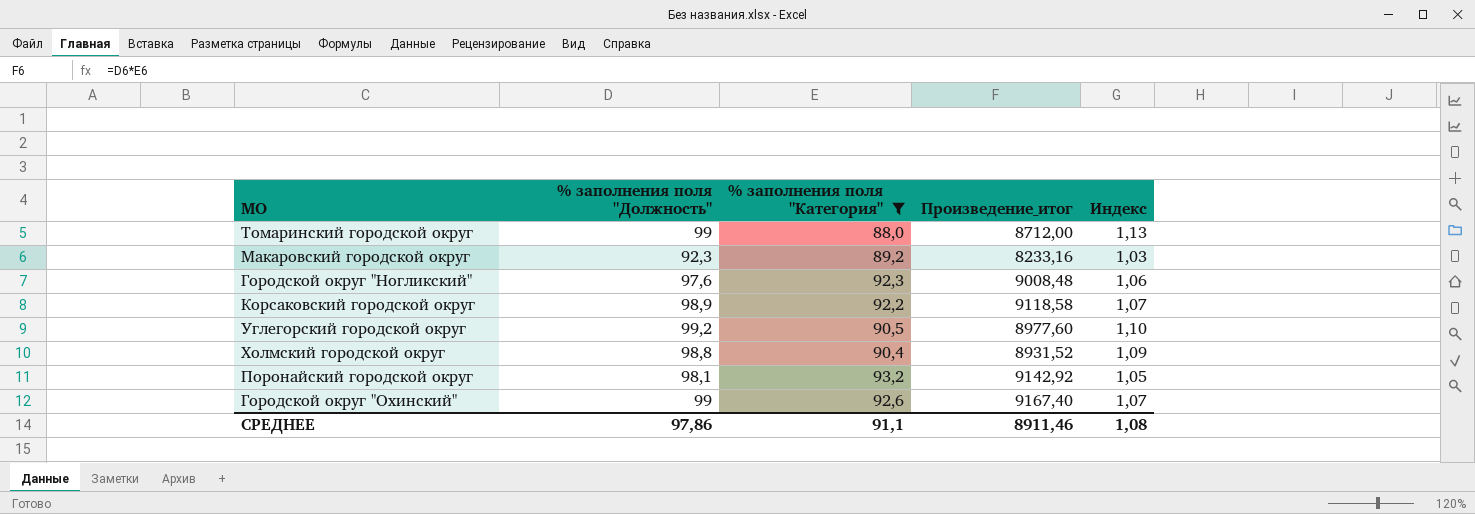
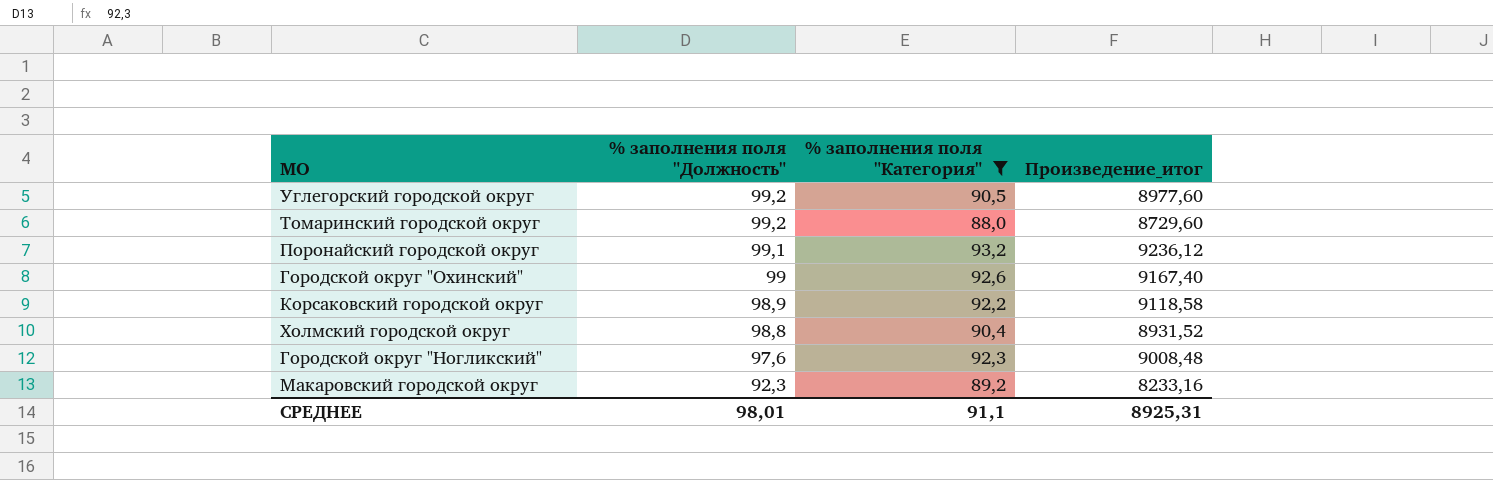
row order: none -> % заполнения поля "Должность" descending
column Индекс | formula: [% заполнения поля "Должность"] / [% заполнения поля "Категория"] -> none
Томаринский городской округ | % заполнения поля "Должность": 99 -> 99,2
Томаринский городской округ | Произведение_итог: 8712,00 -> 8729,60
Поронайский городской округ | % заполнения поля "Должность": 98,1 -> 99,1
Поронайский городской округ | Произведение_итог: 9142,92 -> 9236,12
СРЕДНЕЕ | % заполнения поля "Должность": 97,86 -> 98,01
СРЕДНЕЕ | Произведение_итог: 8911,46 -> 8925,31

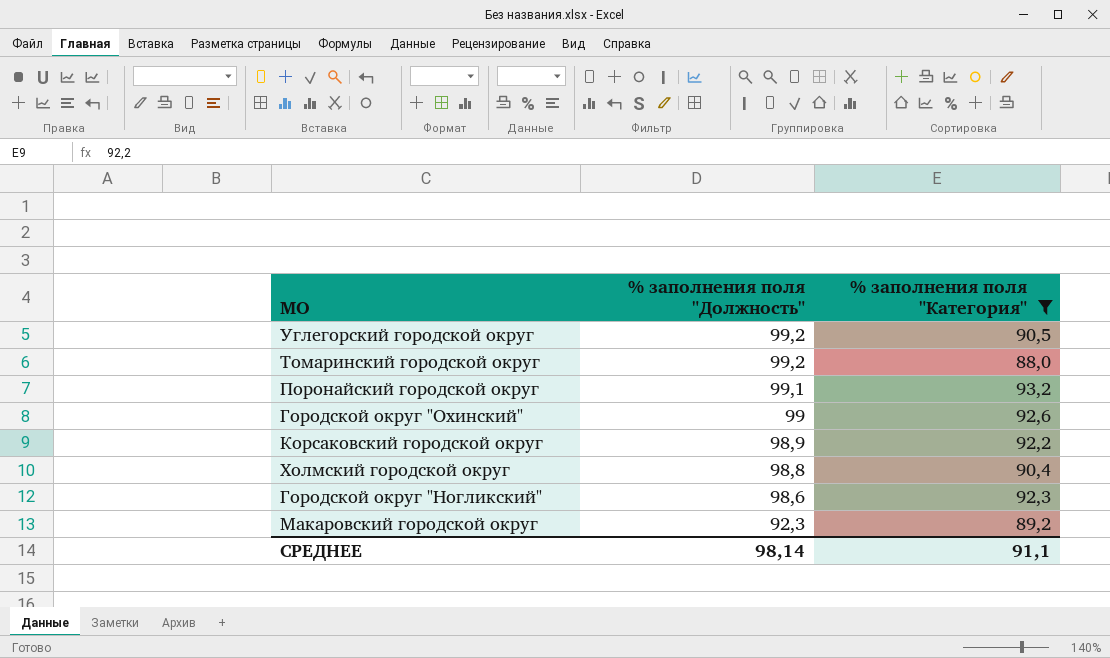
column Произведение_итог | formula: [% заполнения поля "Должность"] * [% заполнения поля "Категория"] -> none
Городской округ "Ногликский" | % заполнения поля "Должность": 97,6 -> 98,6
СРЕДНЕЕ | % заполнения поля "Должность": 98,01 -> 98,14

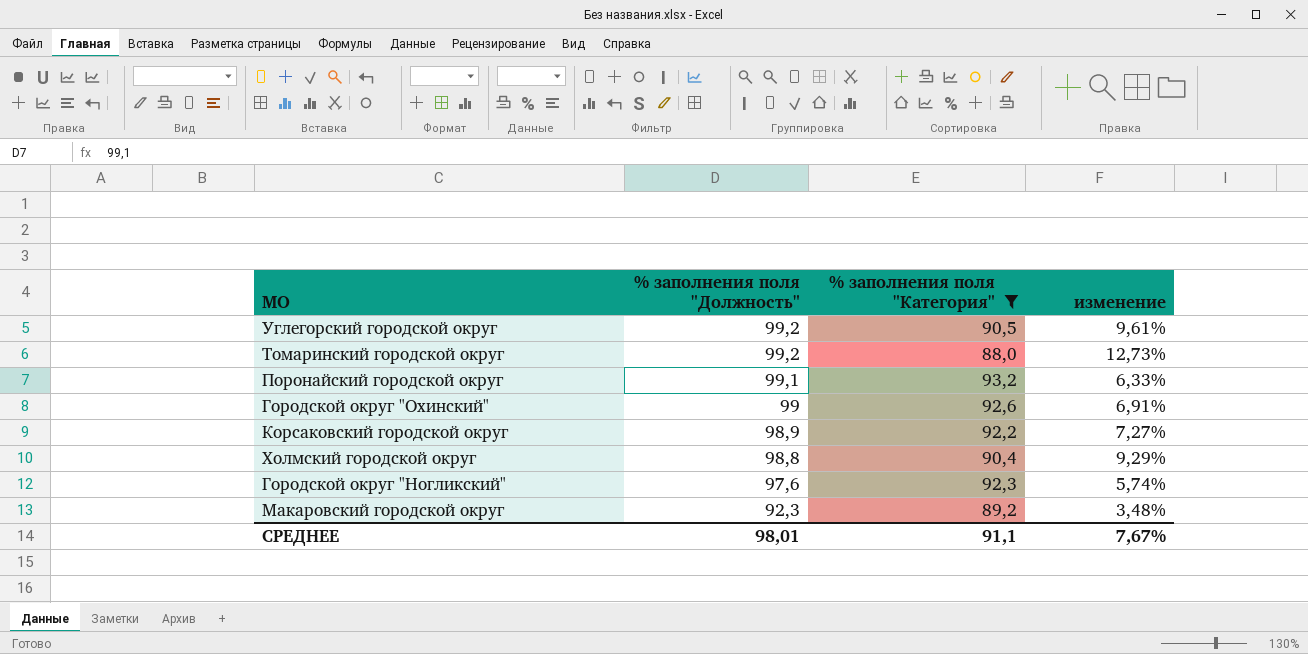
column изменение | formula: none -> ([% заполнения поля "Должность"] - [% заполнения поля "Категория"]) / [% заполнения поля "Категория"]
Городской округ "Ногликский" | % заполнения поля "Должность": 98,6 -> 97,6
СРЕДНЕЕ | % заполнения поля "Должность": 98,14 -> 98,01

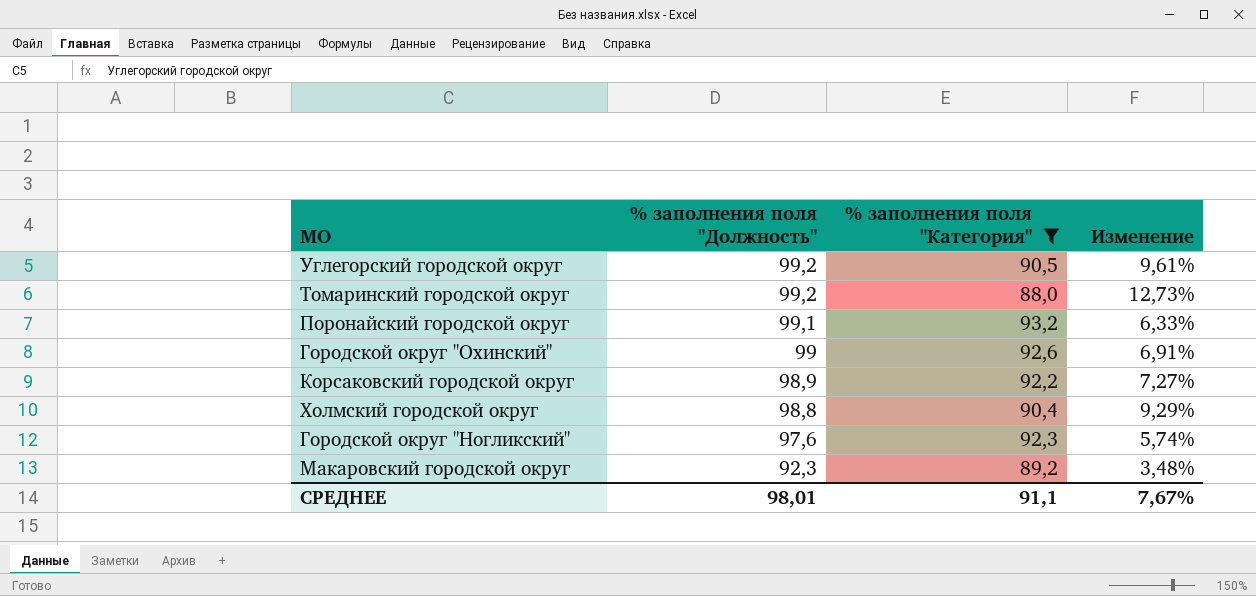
column name: изменение -> Изменение

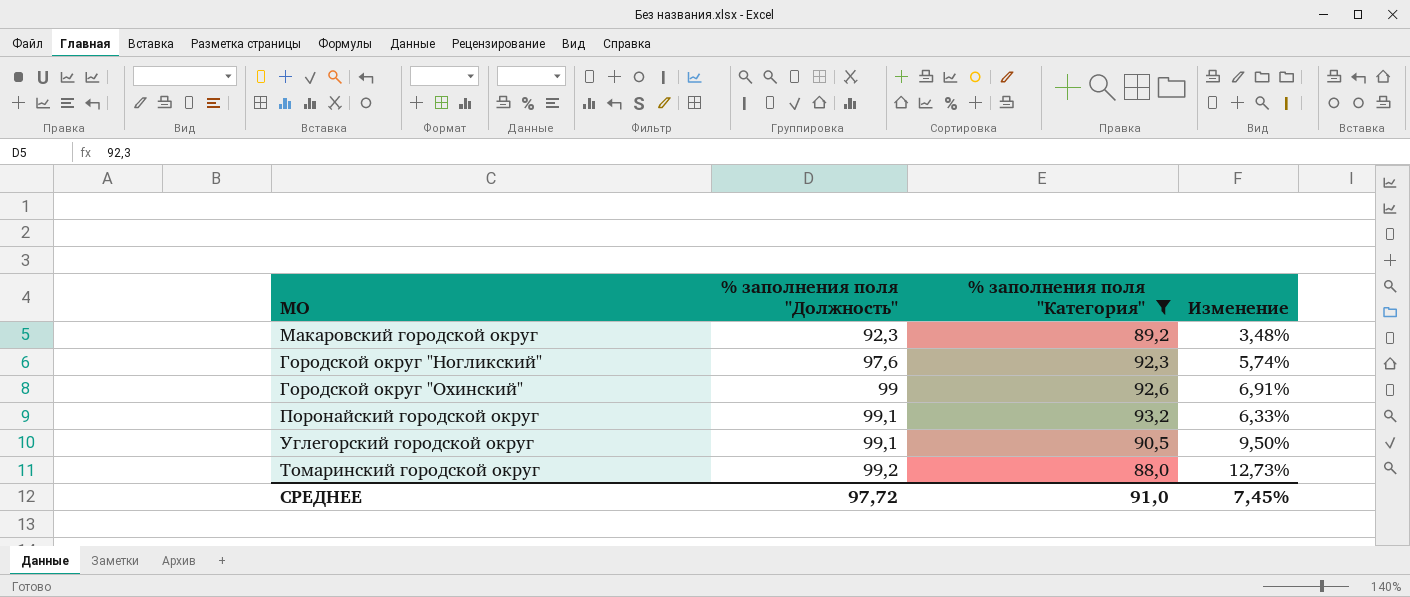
row order: % заполнения поля "Должность" descending -> % заполнения поля "Должность" ascending
row Корсаковский городской округ: 98,9 | 92,2 | 7,27% -> none
row Холмский городской округ: 98,8 | 90,4 | 9,29% -> none
Углегорский городской округ | % заполнения поля "Должность": 99,2 -> 99,1
Углегорский городской округ | Изменение: 9,61% -> 9,50%
СРЕДНЕЕ | % заполнения поля "Должность": 98,01 -> 97,72
СРЕДНЕЕ | % заполнения поля "Категория": 91,1 -> 91,0
СРЕДНЕЕ | Изменение: 7,67% -> 7,45%

